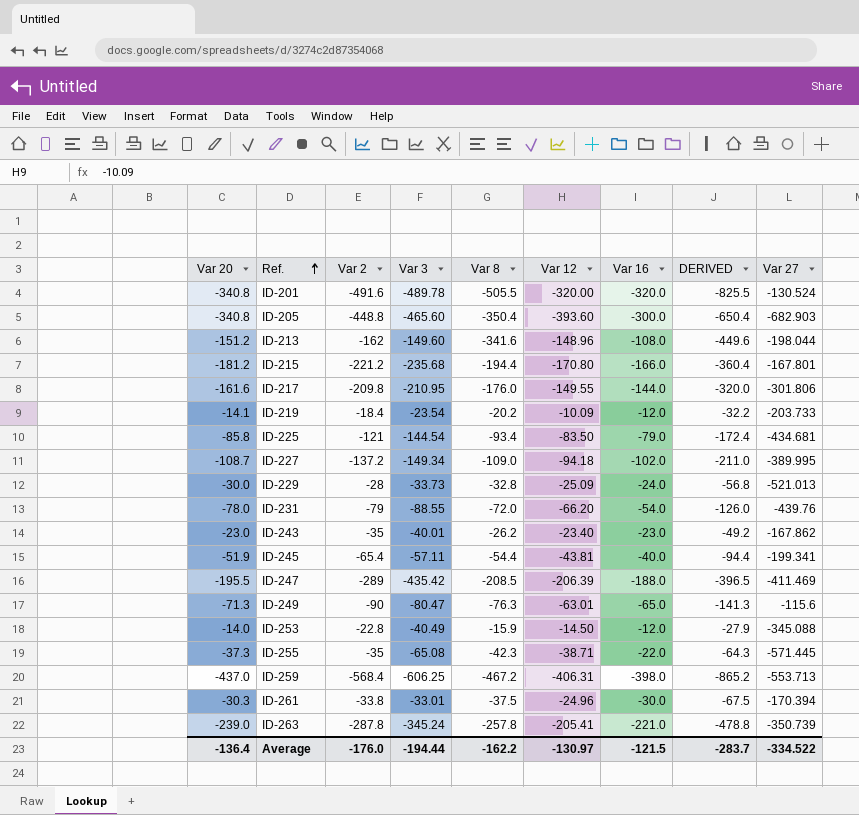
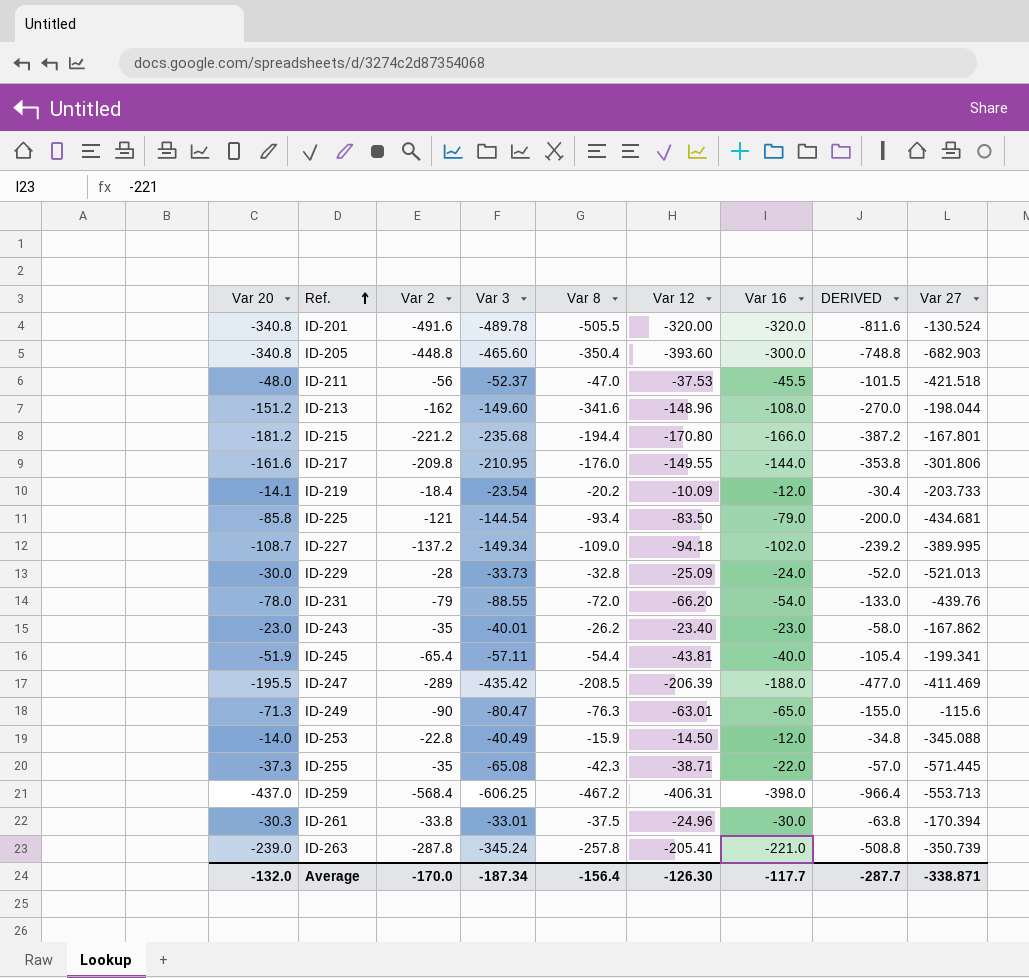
column DERIVED | formula: [Var 8] + [Var 16] -> [Var 2] + [Var 16]
row ID-211: none -> -48.0 | -56 | -52.37 | -47.0 | -37.53 | -45.5 | -101.5 | -421.518
Average | Var 20: -136.4 -> -132.0
Average | Var 2: -176.0 -> -170.0
Average | Var 3: -194.44 -> -187.34
Average | Var 8: -162.2 -> -156.4
Average | Var 12: -130.97 -> -126.30
Average | Var 16: -121.5 -> -117.7
Average | DERIVED: -283.7 -> -287.7
Average | Var 27: -334.522 -> -338.871

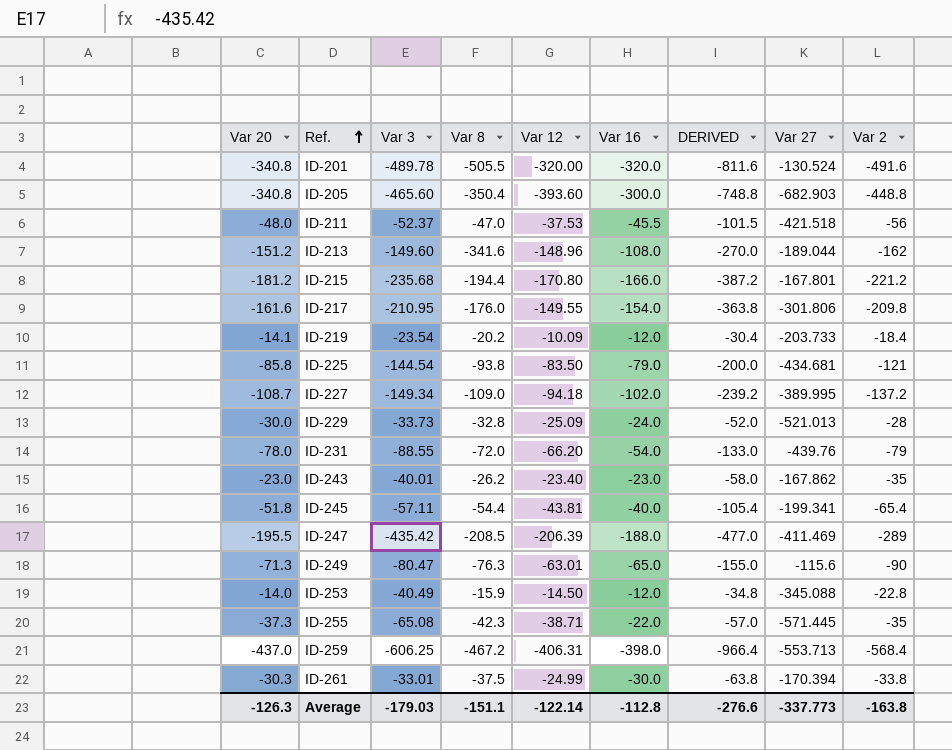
column Var 2 | position: 3 -> 9
row ID-263: -239.0 | -287.8 | -345.24 | -257.8 | -205.41 | -221.0 | -508.8 | -350.739 -> none
ID-213 | Var 27: -198.044 -> -189.044
ID-217 | Var 16: -144.0 -> -154.0
ID-217 | DERIVED: -353.8 -> -363.8
ID-225 | Var 8: -93.4 -> -93.8
ID-245 | Var 20: -51.9 -> -51.8
ID-261 | Var 12: -24.96 -> -24.99
Average | Var 20: -132.0 -> -126.3
Average | Var 3: -187.34 -> -179.03
Average | Var 8: -156.4 -> -151.1
Average | Var 12: -126.30 -> -122.14
Average | Var 16: -117.7 -> -112.8
Average | DERIVED: -287.7 -> -276.6
Average | Var 27: -338.871 -> -337.773
Average | Var 2: -170.0 -> -163.8

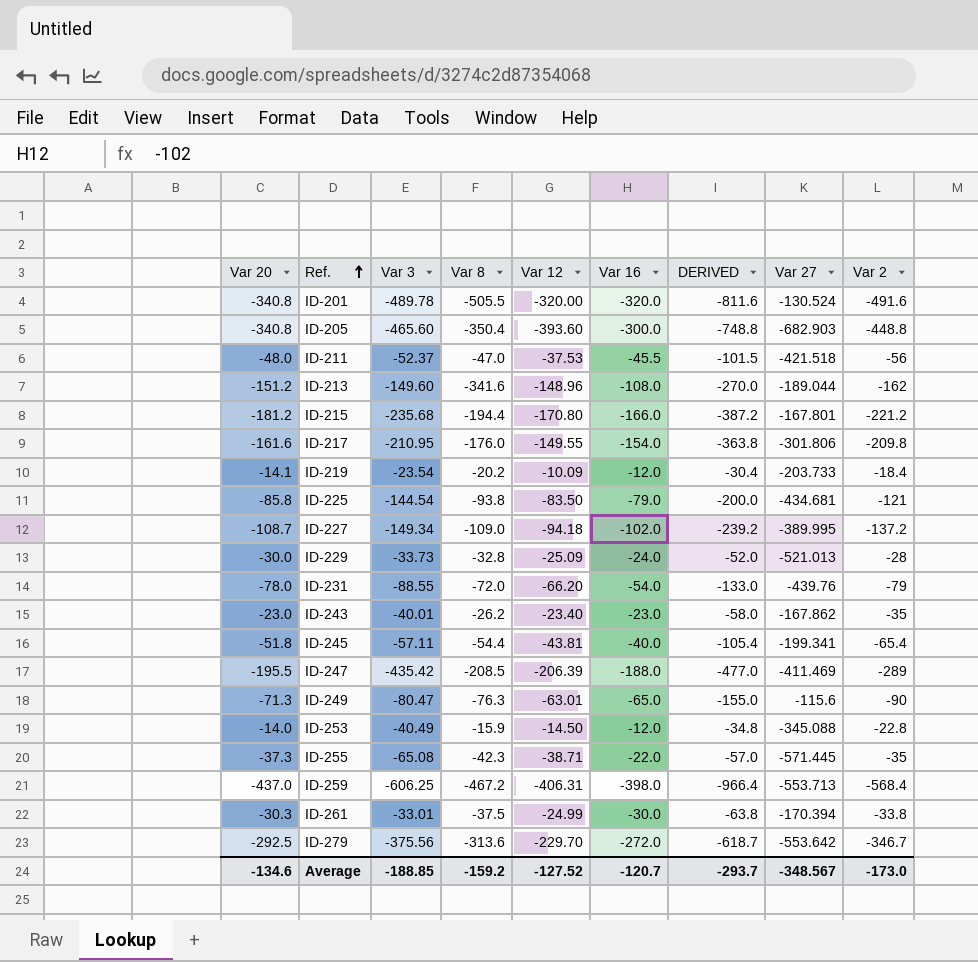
row ID-279: none -> -292.5 | -375.56 | -313.6 | -229.70 | -272.0 | -618.7 | -553.642 | -346.7
Average | Var 20: -126.3 -> -134.6
Average | Var 3: -179.03 -> -188.85
Average | Var 8: -151.1 -> -159.2
Average | Var 12: -122.14 -> -127.52
Average | Var 16: -112.8 -> -120.7
Average | DERIVED: -276.6 -> -293.7
Average | Var 27: -337.773 -> -348.567
Average | Var 2: -163.8 -> -173.0

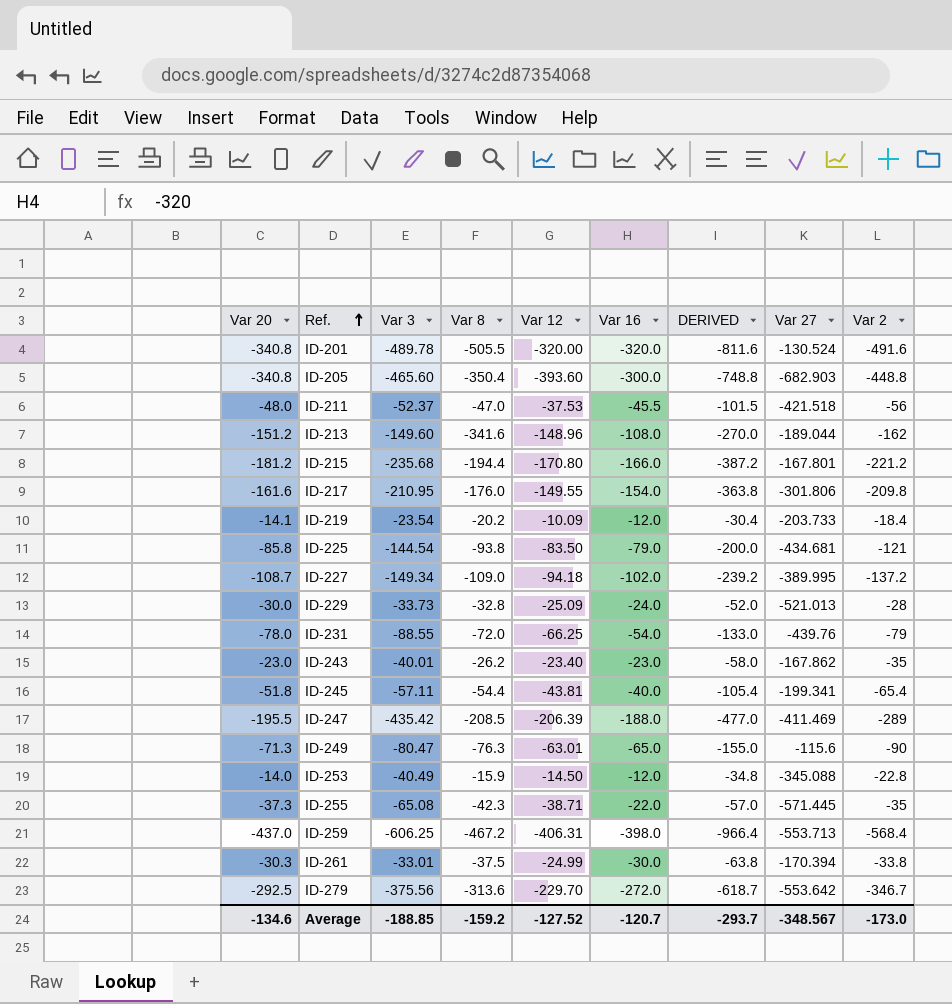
ID-231 | Var 12: -66.20 -> -66.25

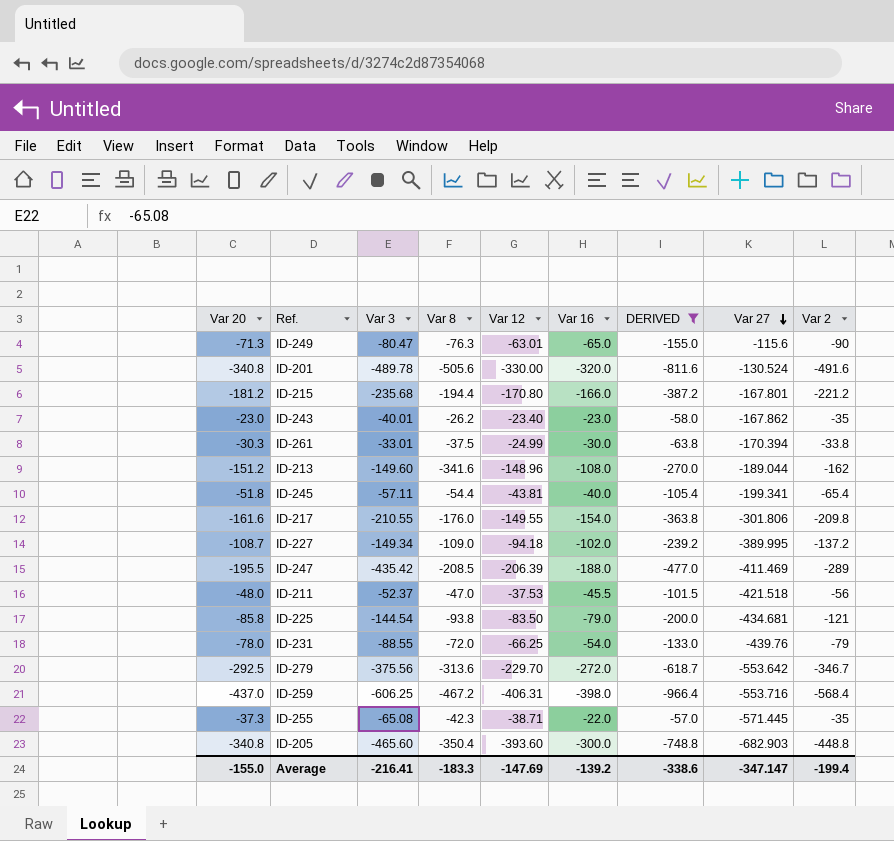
filter: none -> DERIVED <= -57.0
row order: Ref. ascending -> Var 27 descending
ID-201 | Var 8: -505.5 -> -505.6
ID-201 | Var 12: -320.00 -> -330.00
ID-217 | Var 3: -210.95 -> -210.55
ID-259 | Var 27: -553.713 -> -553.716
Average | Var 20: -134.6 -> -155.0
Average | Var 3: -188.85 -> -216.41
Average | Var 8: -159.2 -> -183.3
Average | Var 12: -127.52 -> -147.69
Average | Var 16: -120.7 -> -139.2
Average | DERIVED: -293.7 -> -338.6
Average | Var 27: -348.567 -> -347.147
Average | Var 2: -173.0 -> -199.4

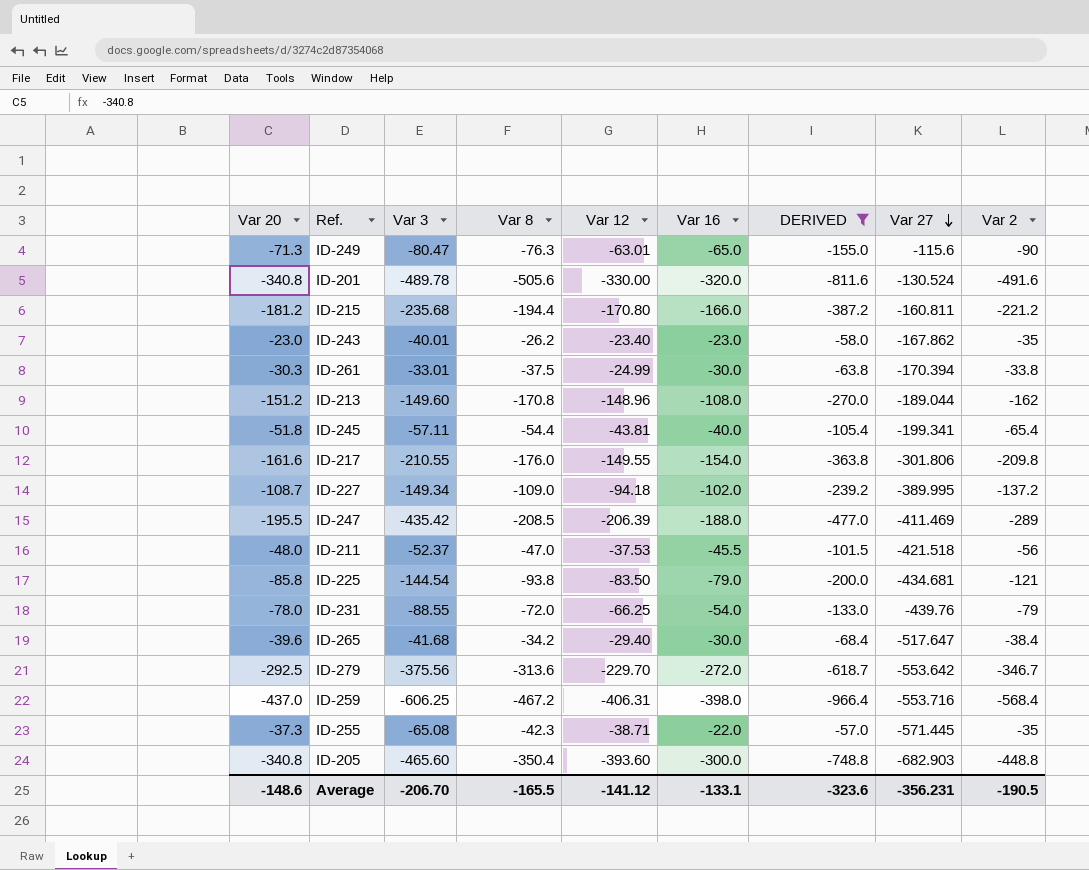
ID-215 | Var 27: -167.801 -> -160.811
ID-213 | Var 8: -341.6 -> -170.8
row ID-265: none -> -39.6 | -41.68 | -34.2 | -29.40 | -30.0 | -68.4 | -517.647 | -38.4
Average | Var 20: -155.0 -> -148.6
Average | Var 3: -216.41 -> -206.70
Average | Var 8: -183.3 -> -165.5
Average | Var 12: -147.69 -> -141.12
Average | Var 16: -139.2 -> -133.1
Average | DERIVED: -338.6 -> -323.6
Average | Var 27: -347.147 -> -356.231
Average | Var 2: -199.4 -> -190.5

